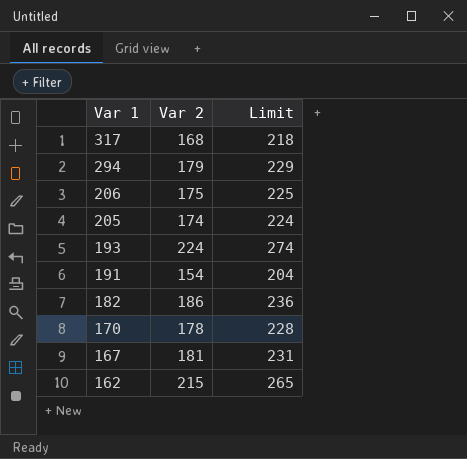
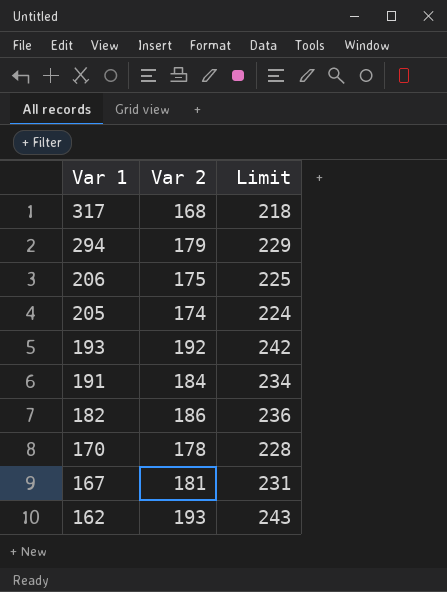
193 | Var 2: 224 -> 192
193 | Limit: 274 -> 242
191 | Var 2: 154 -> 184
191 | Limit: 204 -> 234
162 | Var 2: 215 -> 193
162 | Limit: 265 -> 243

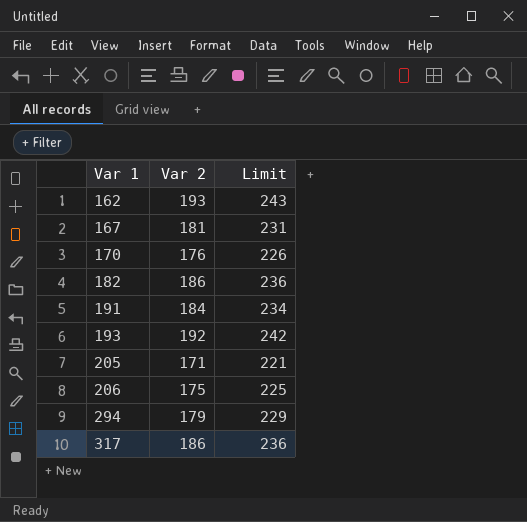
row order: Var 1 descending -> Var 1 ascending
170 | Var 2: 178 -> 176
170 | Limit: 228 -> 226
205 | Var 2: 174 -> 171
205 | Limit: 224 -> 221
317 | Var 2: 168 -> 186
317 | Limit: 218 -> 236

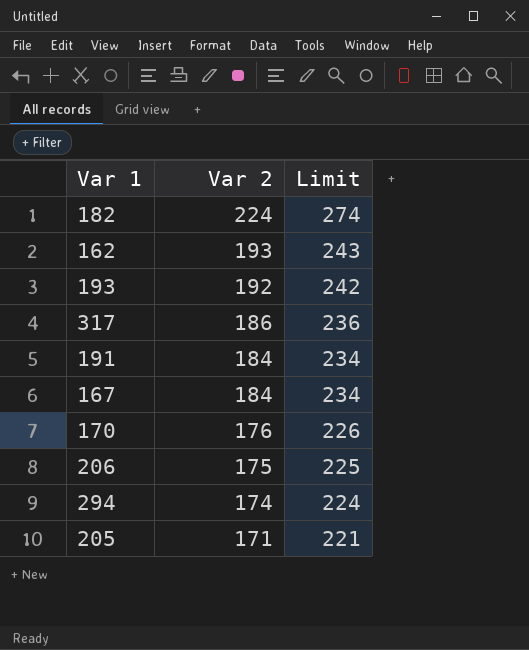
row order: Var 1 ascending -> Var 2 descending
182 | Var 2: 186 -> 224
182 | Limit: 236 -> 274
167 | Var 2: 181 -> 184
167 | Limit: 231 -> 234
294 | Var 2: 179 -> 174
294 | Limit: 229 -> 224

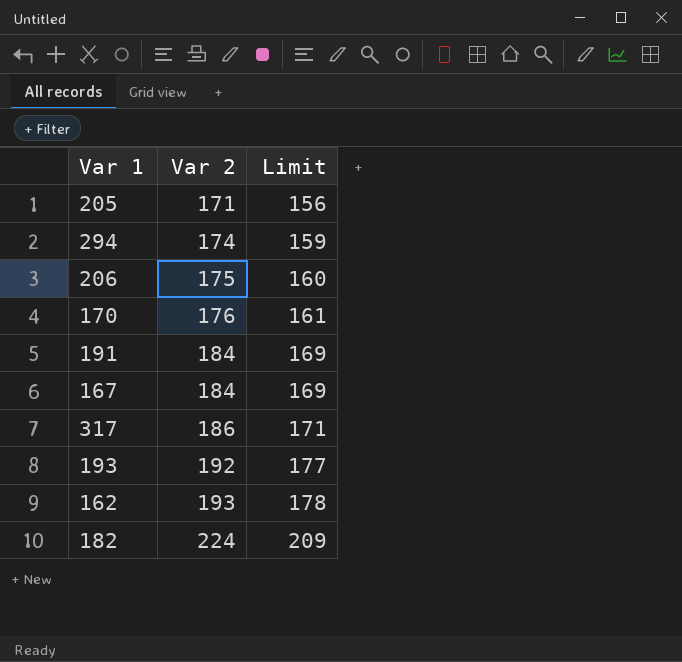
row order: Var 2 descending -> Var 2 ascending
column Limit | formula: [Var 2] + 50 -> [Var 2] - 15

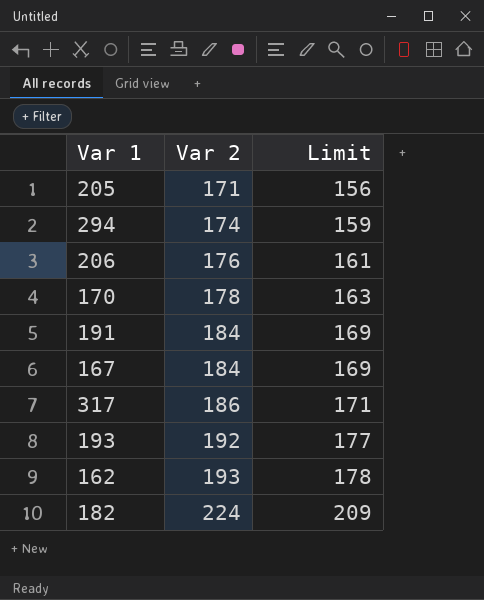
206 | Var 2: 175 -> 176
206 | Limit: 160 -> 161
170 | Var 2: 176 -> 178
170 | Limit: 161 -> 163

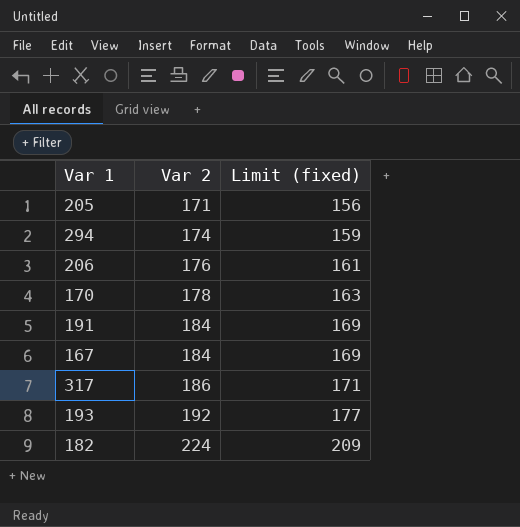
column name: Limit -> Limit (fixed)
row 162: 193 | 178 -> none

